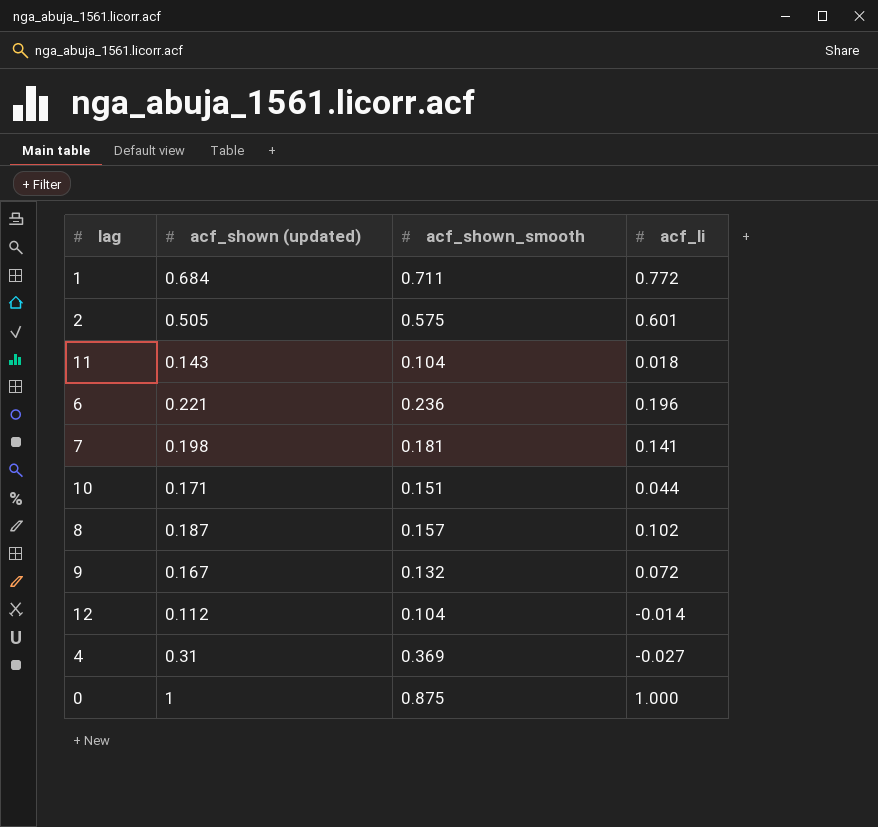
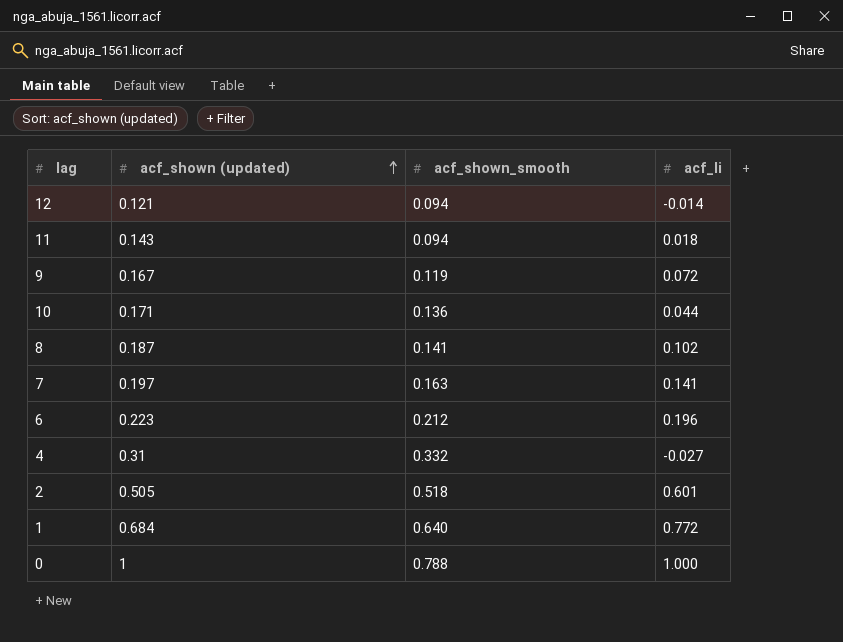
row order: none -> acf_shown (updated) ascending
12 | acf_shown (updated): 0.112 -> 0.121
12 | acf_shown_smooth: 0.104 -> 0.094
11 | acf_shown_smooth: 0.104 -> 0.094
9 | acf_shown_smooth: 0.132 -> 0.119
10 | acf_shown_smooth: 0.151 -> 0.136
8 | acf_shown_smooth: 0.157 -> 0.141
7 | acf_shown (updated): 0.198 -> 0.197
7 | acf_shown_smooth: 0.181 -> 0.163
6 | acf_shown (updated): 0.221 -> 0.223
6 | acf_shown_smooth: 0.236 -> 0.212
4 | acf_shown_smooth: 0.369 -> 0.332
2 | acf_shown_smooth: 0.575 -> 0.518
1 | acf_shown_smooth: 0.711 -> 0.640
0 | acf_shown_smooth: 0.875 -> 0.788

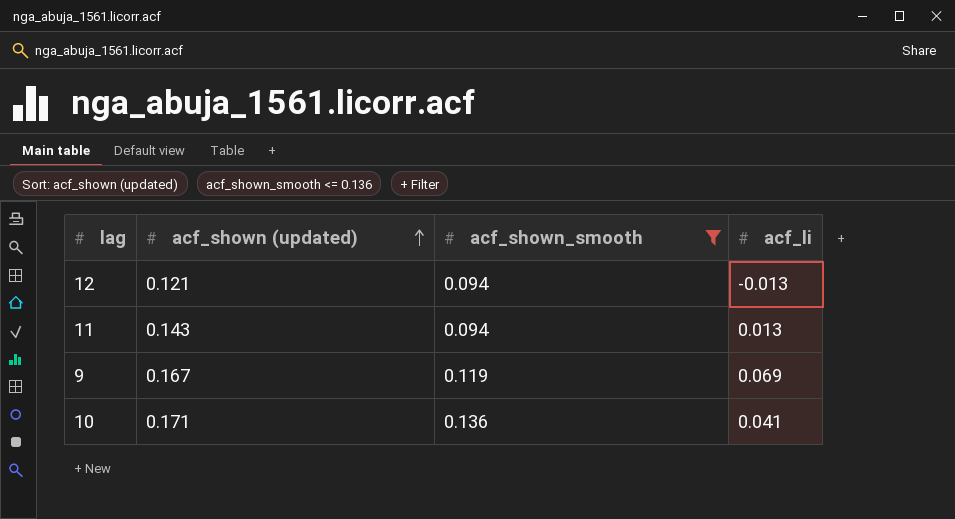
filter: none -> acf_shown_smooth <= 0.136
12 | acf_li: -0.014 -> -0.013
11 | acf_li: 0.018 -> 0.013
9 | acf_li: 0.072 -> 0.069
10 | acf_li: 0.044 -> 0.041

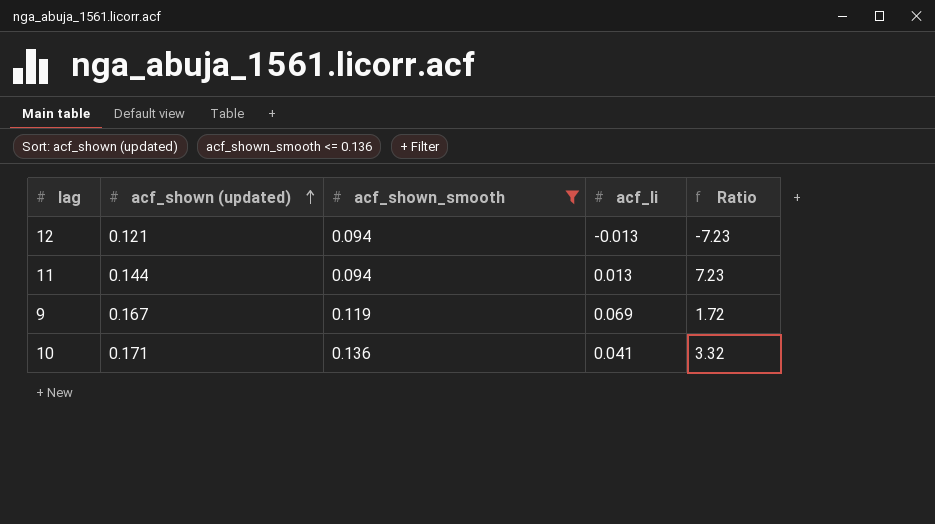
column Ratio | formula: none -> [acf_shown_smooth] / [acf_li]
11 | acf_shown (updated): 0.143 -> 0.144

